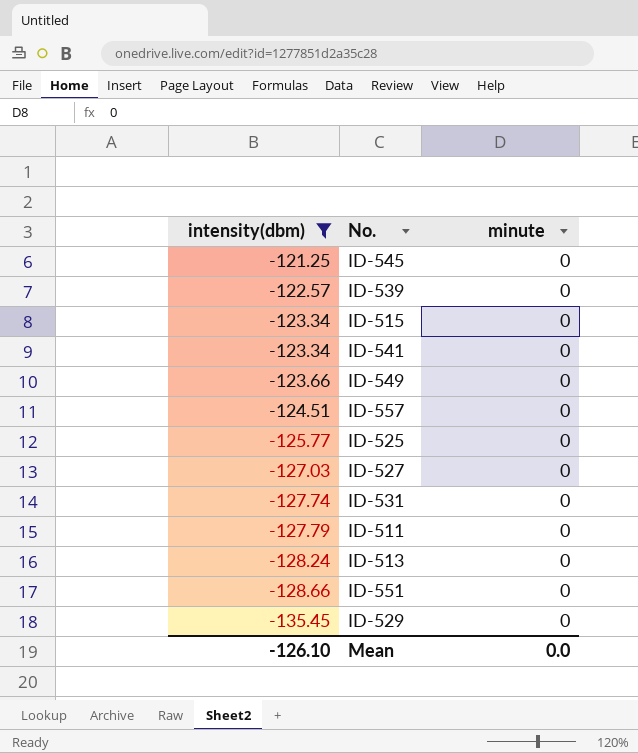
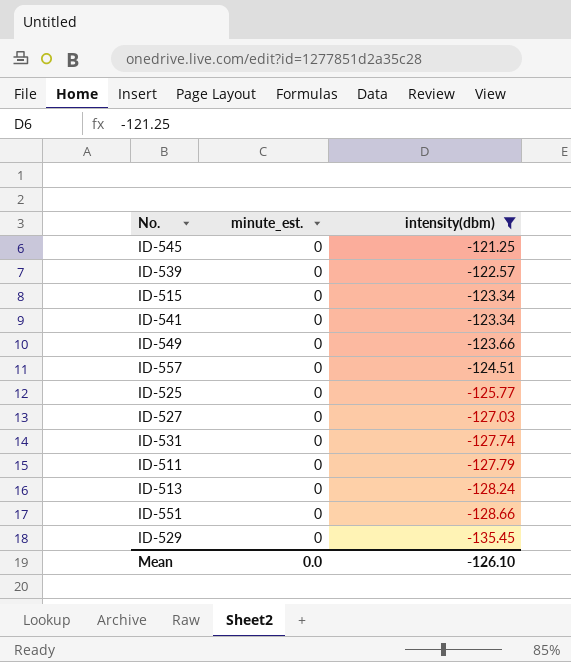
column name: minute -> minute_est.
column intensity(dbm) | position: 1 -> 3

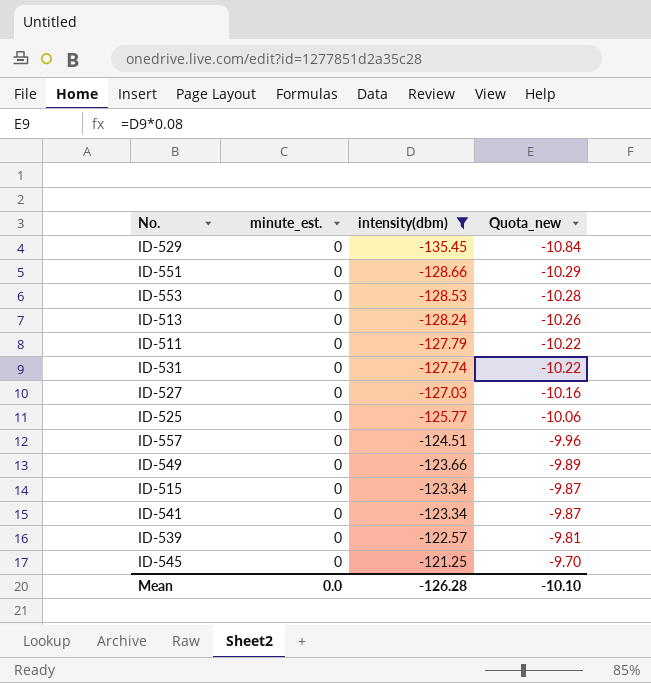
row order: intensity(dbm) descending -> intensity(dbm) ascending
column Quota_new | formula: none -> [intensity(dbm)] * 0.08
row ID-553: none -> 0 | -128.53 | -10.28
Mean | intensity(dbm): -126.10 -> -126.28

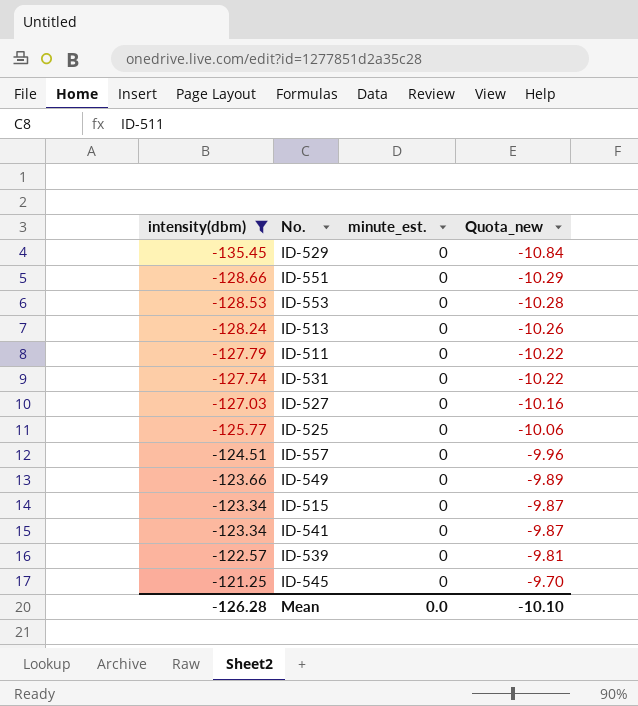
column intensity(dbm) | position: 3 -> 1

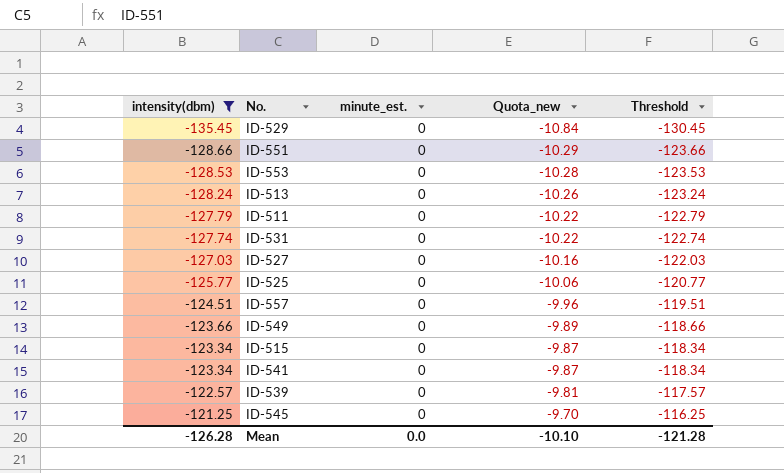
column Threshold | formula: none -> [intensity(dbm)] + 5

